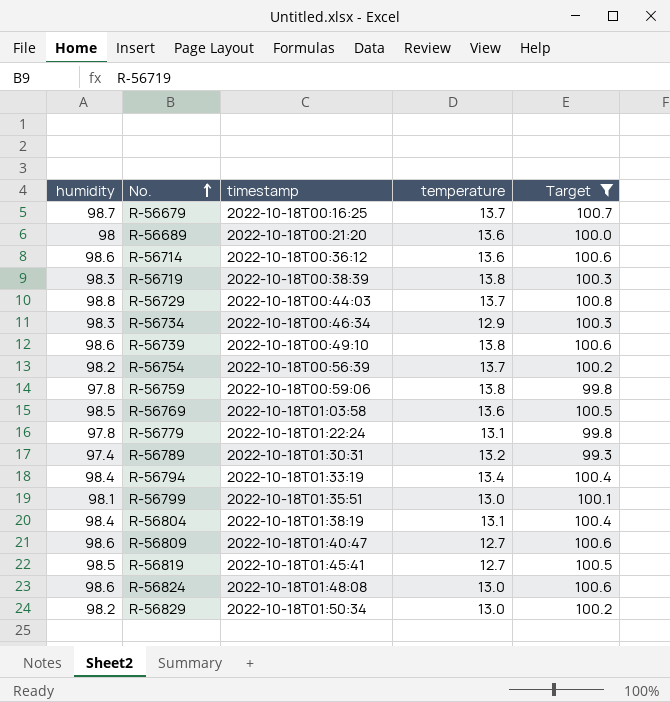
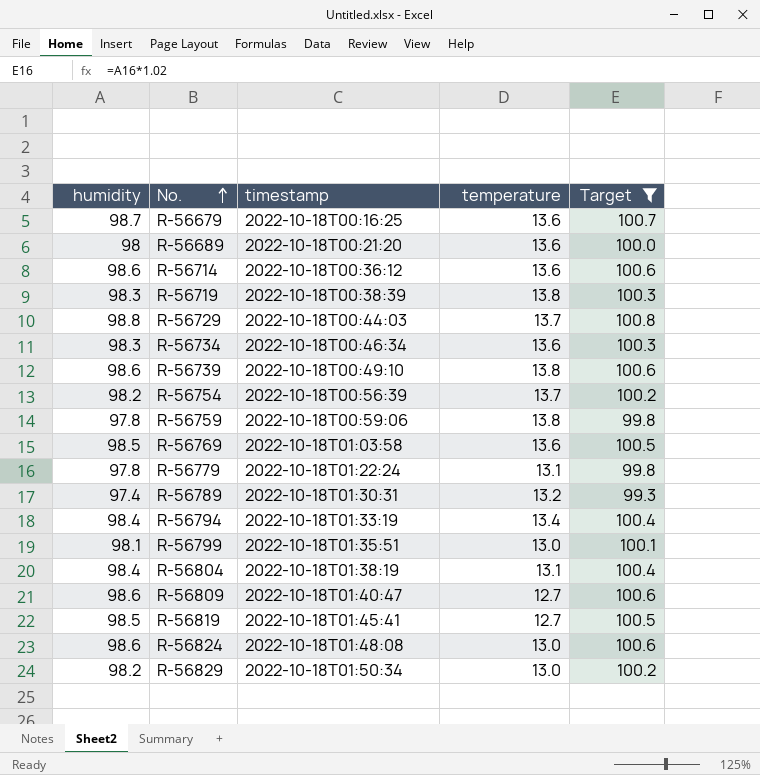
R-56679 | temperature: 13.7 -> 13.6
R-56734 | temperature: 12.9 -> 13.6

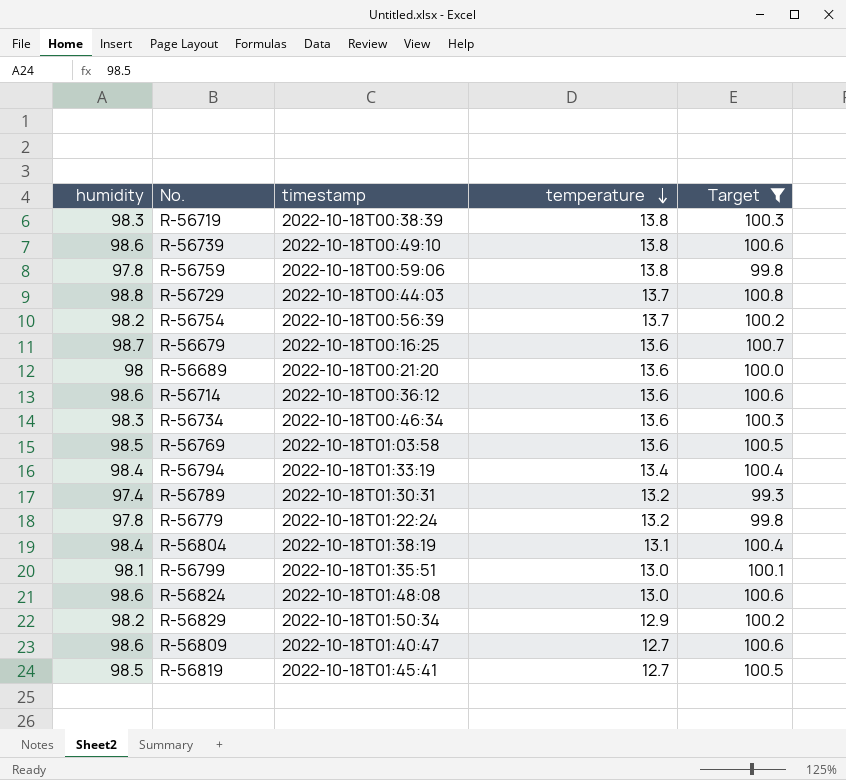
row order: No. ascending -> temperature descending
R-56779 | temperature: 13.1 -> 13.2
R-56829 | temperature: 13.0 -> 12.9

